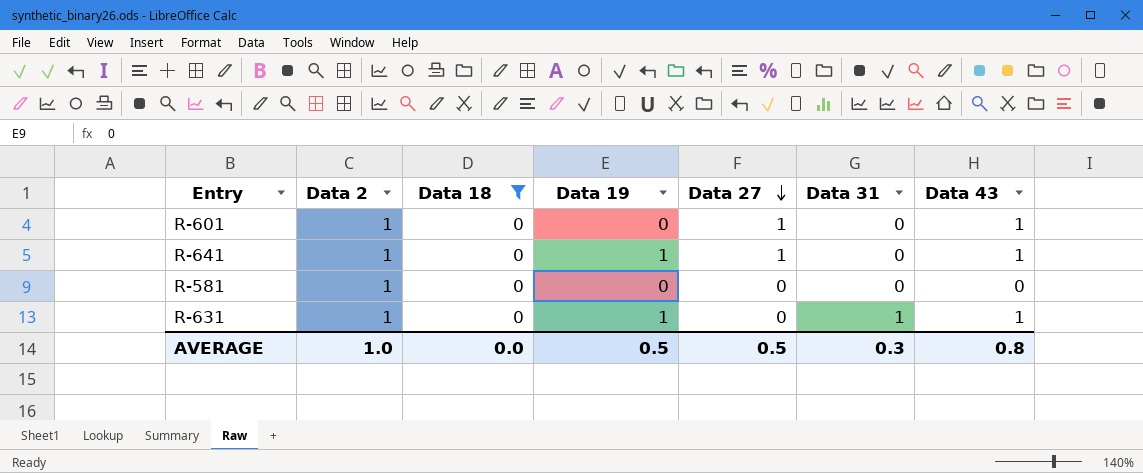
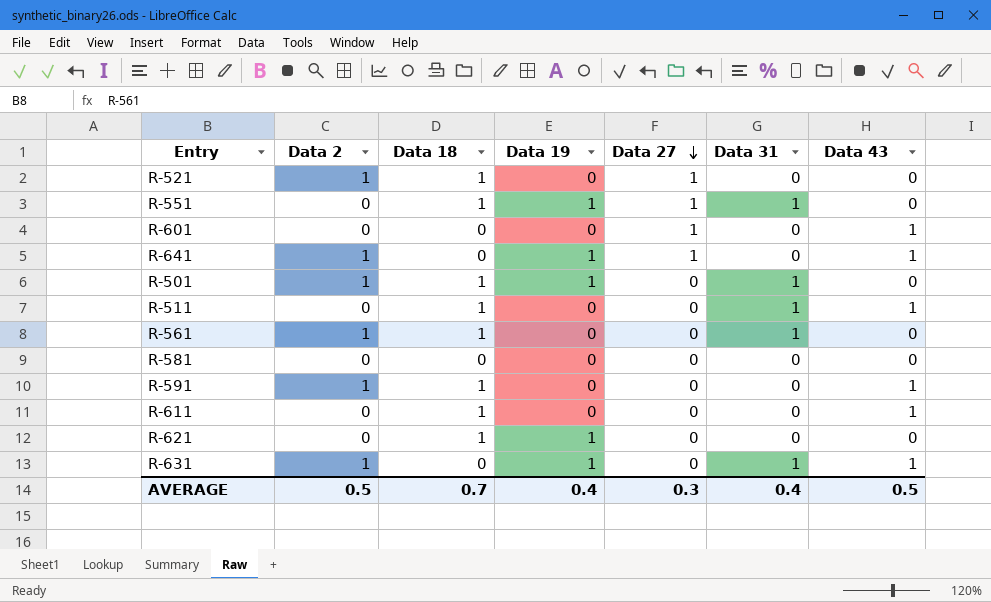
filter: Data 18 = 0 -> none
R-601 | Data 2: 1 -> 0
R-581 | Data 2: 1 -> 0
AVERAGE | Data 2: 1.0 -> 0.5
AVERAGE | Data 18: 0.0 -> 0.7
AVERAGE | Data 19: 0.5 -> 0.4
AVERAGE | Data 27: 0.5 -> 0.3
AVERAGE | Data 31: 0.3 -> 0.4
AVERAGE | Data 43: 0.8 -> 0.5

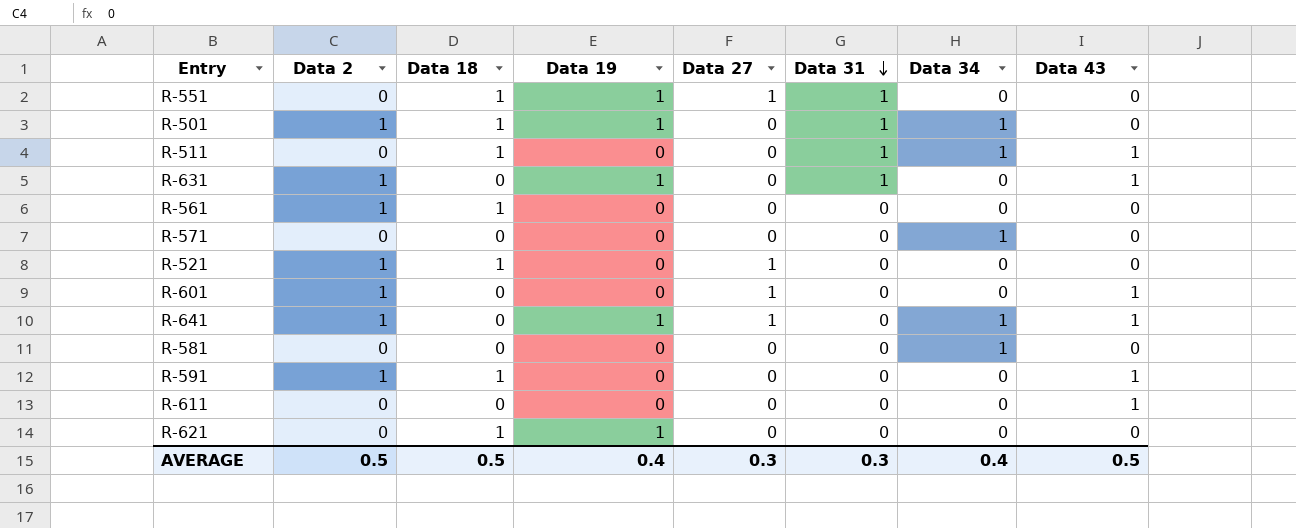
row order: Data 27 descending -> Data 31 descending
column Data 34 | position: none -> 7
R-561 | Data 31: 1 -> 0
row R-571: none -> 0 | 0 | 0 | 0 | 0 | 1 | 0
R-601 | Data 2: 0 -> 1
R-611 | Data 18: 1 -> 0
AVERAGE | Data 18: 0.7 -> 0.5
AVERAGE | Data 31: 0.4 -> 0.3

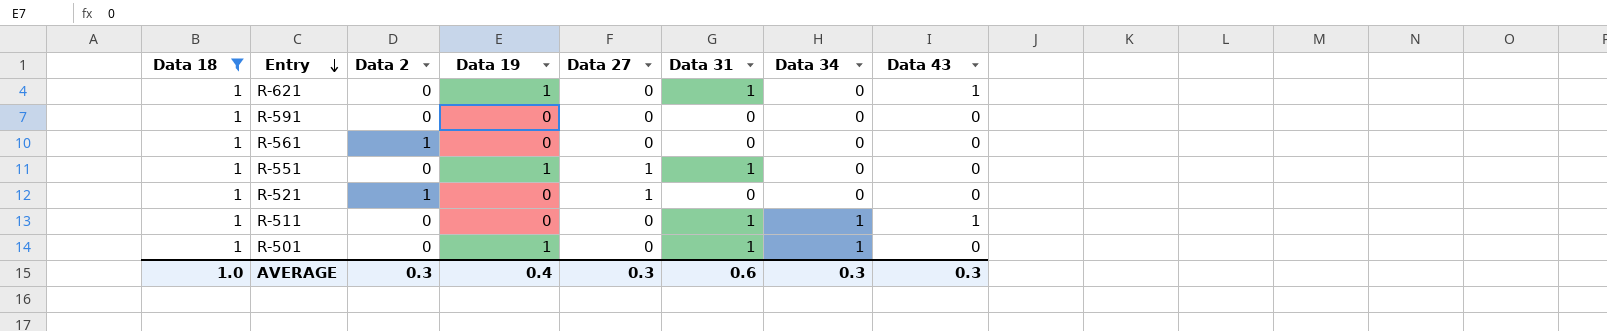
filter: none -> Data 18 = 1
row order: Data 31 descending -> Entry descending
column Data 18 | position: 3 -> 1
R-621 | Data 31: 0 -> 1
R-621 | Data 43: 0 -> 1
R-591 | Data 2: 1 -> 0
R-591 | Data 43: 1 -> 0
R-501 | Data 2: 1 -> 0
AVERAGE | Data 18: 0.5 -> 1.0
AVERAGE | Data 2: 0.5 -> 0.3
AVERAGE | Data 31: 0.3 -> 0.6
AVERAGE | Data 34: 0.4 -> 0.3
AVERAGE | Data 43: 0.5 -> 0.3

